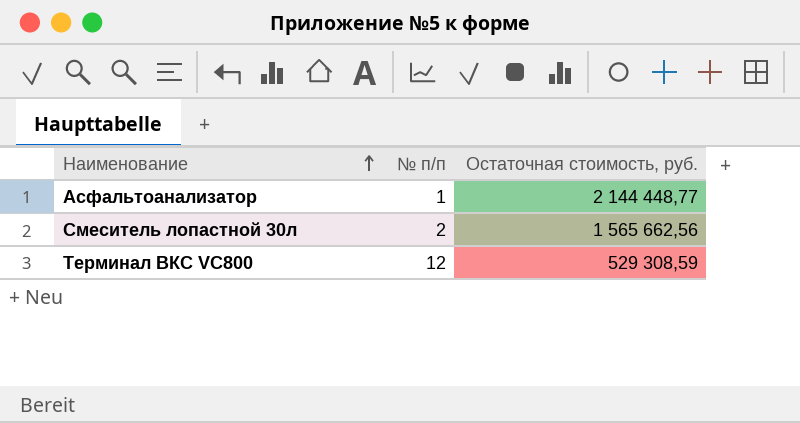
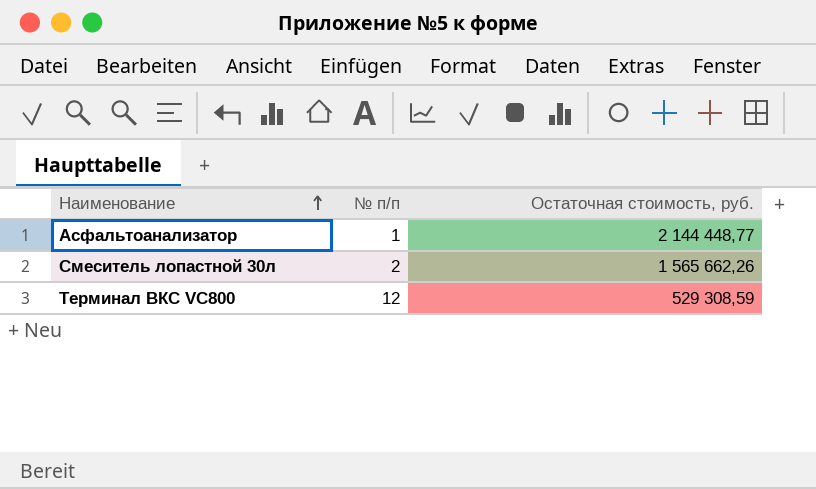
Смеситель лопастной 30л | Остаточная стоимость, руб.: 1 565 662,56 -> 1 565 662,26

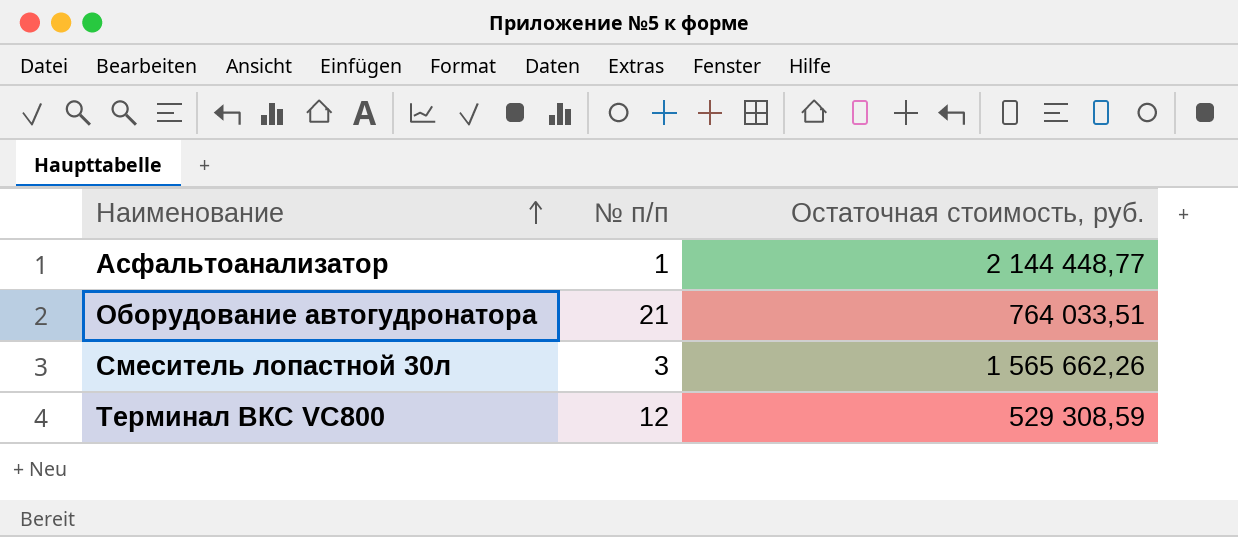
row Оборудование автогудронатора: none -> 21 | 764 033,51
Смеситель лопастной 30л | № п/п: 2 -> 3

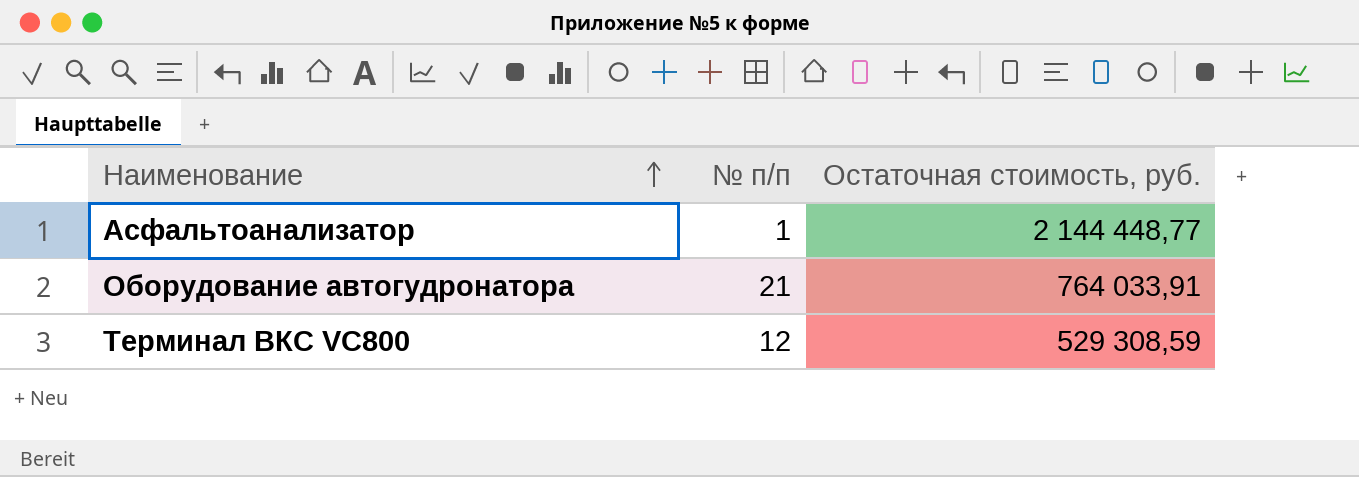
row Смеситель лопастной 30л: 3 | 1 565 662,26 -> none
Оборудование автогудронатора | Остаточная стоимость, руб.: 764 033,51 -> 764 033,91

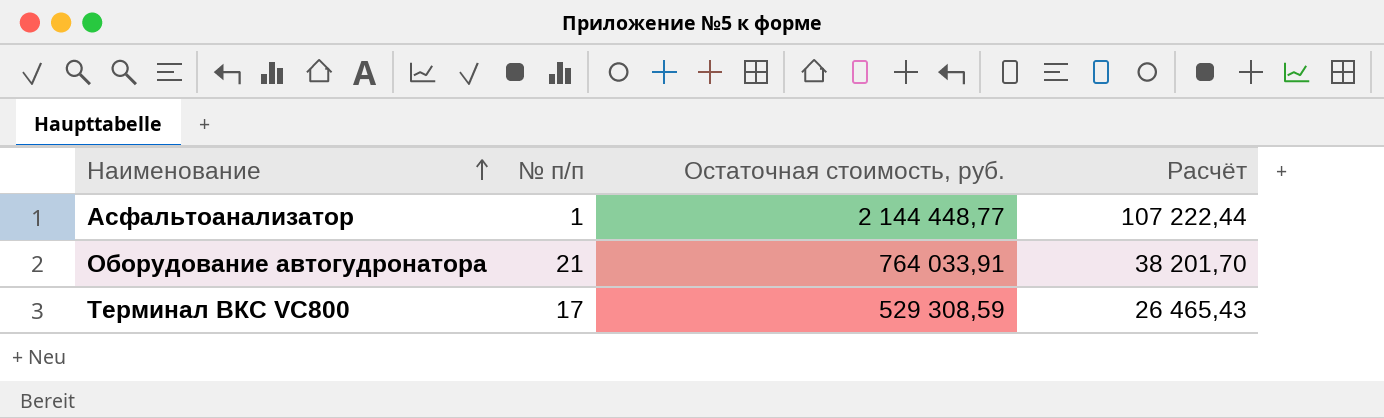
column Расчёт | formula: none -> [Остаточная стоимость, руб.] * 0,05
Терминал ВКС VC800 | № п/п: 12 -> 17

